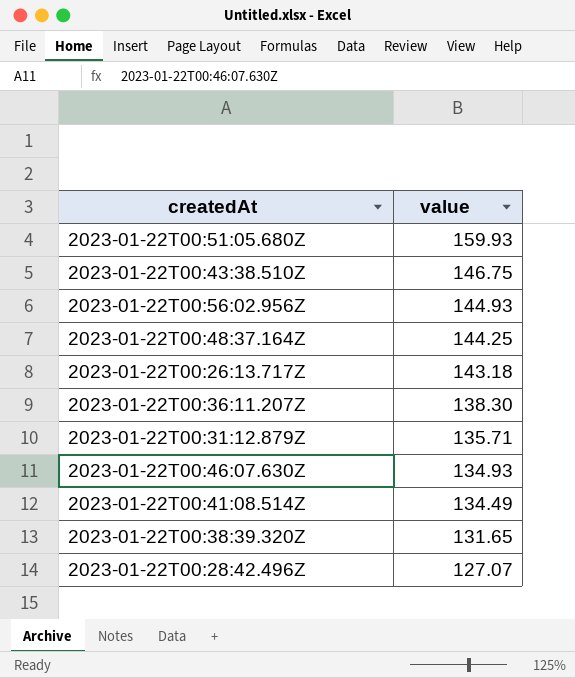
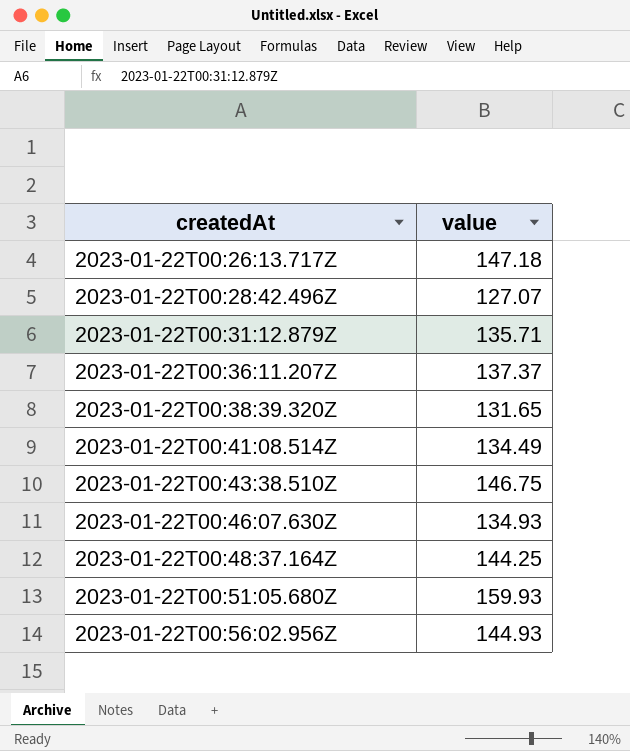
row order: value descending -> createdAt ascending
2023-01-22T00:26:13.717Z | value: 143.18 -> 147.18
2023-01-22T00:36:11.207Z | value: 138.30 -> 137.37

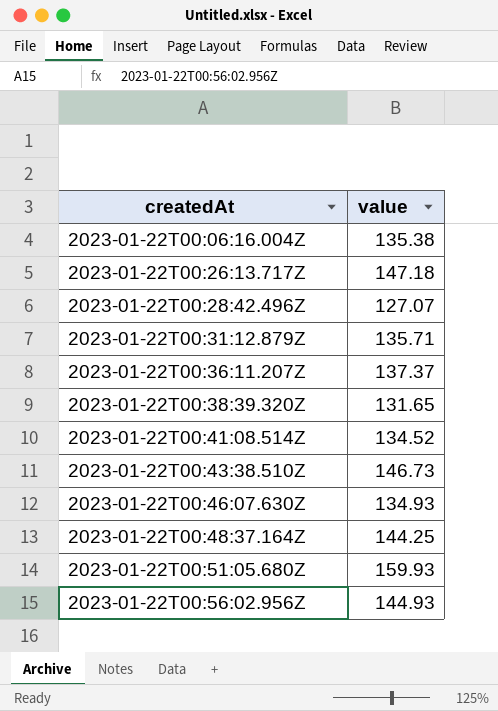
row 2023-01-22T00:06:16.004Z: none -> 135.38
2023-01-22T00:41:08.514Z | value: 134.49 -> 134.52
2023-01-22T00:43:38.510Z | value: 146.75 -> 146.73

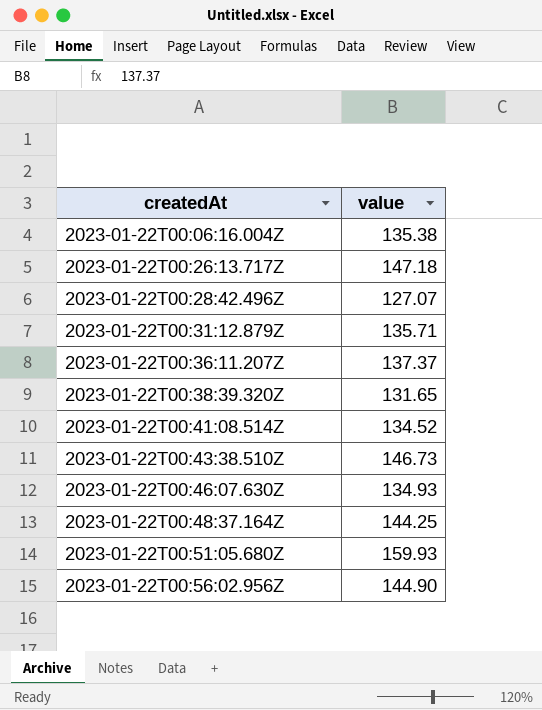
2023-01-22T00:56:02.956Z | value: 144.93 -> 144.90

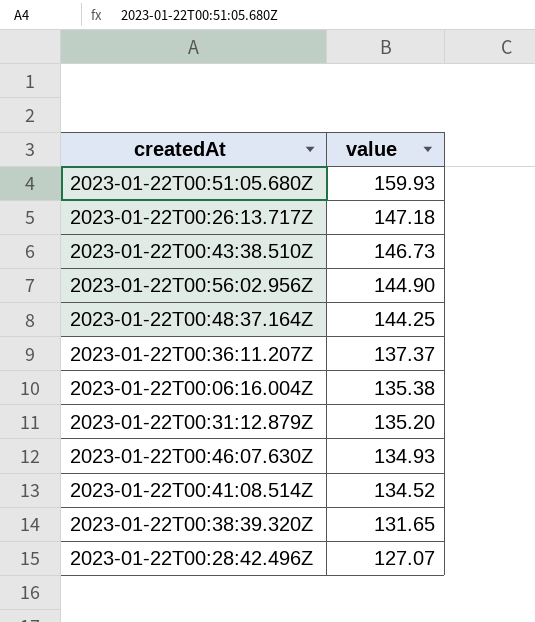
row order: createdAt ascending -> value descending
2023-01-22T00:31:12.879Z | value: 135.71 -> 135.20

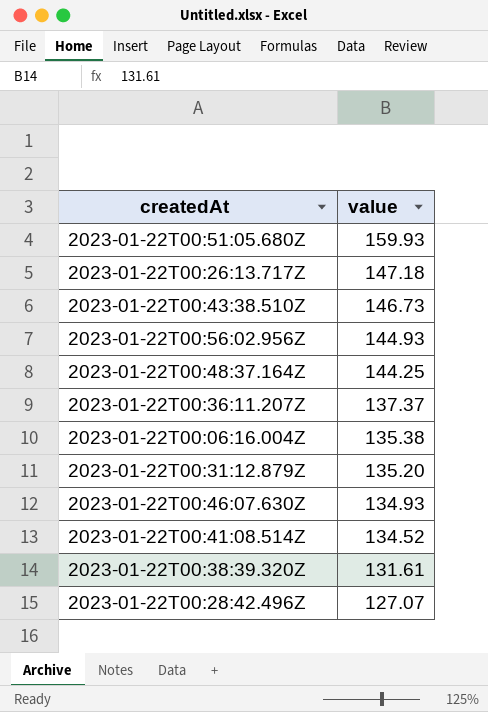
2023-01-22T00:56:02.956Z | value: 144.90 -> 144.93
2023-01-22T00:38:39.320Z | value: 131.65 -> 131.61

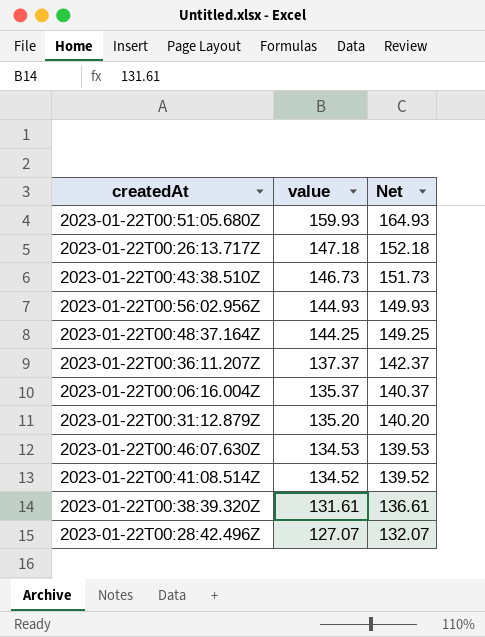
column Net | formula: none -> [value] + 5
2023-01-22T00:06:16.004Z | value: 135.38 -> 135.37
2023-01-22T00:46:07.630Z | value: 134.93 -> 134.53

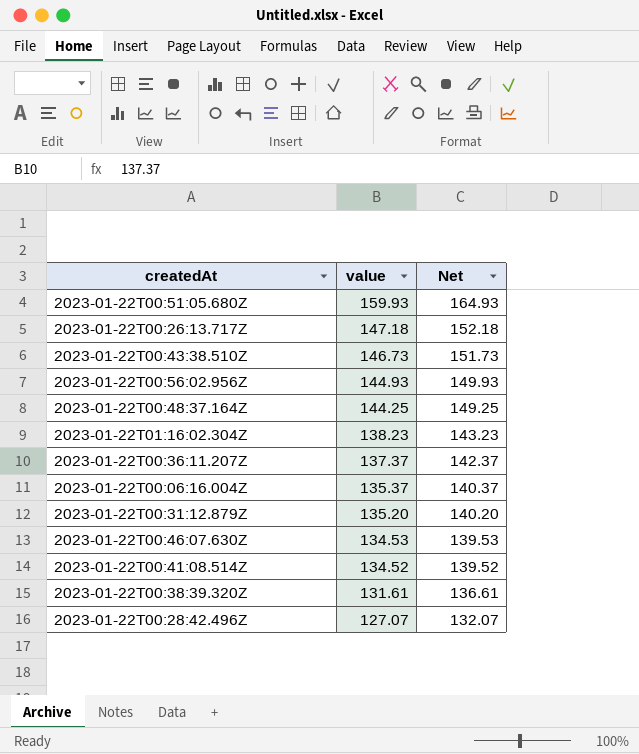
row 2023-01-22T01:16:02.304Z: none -> 138.23 | 143.23

